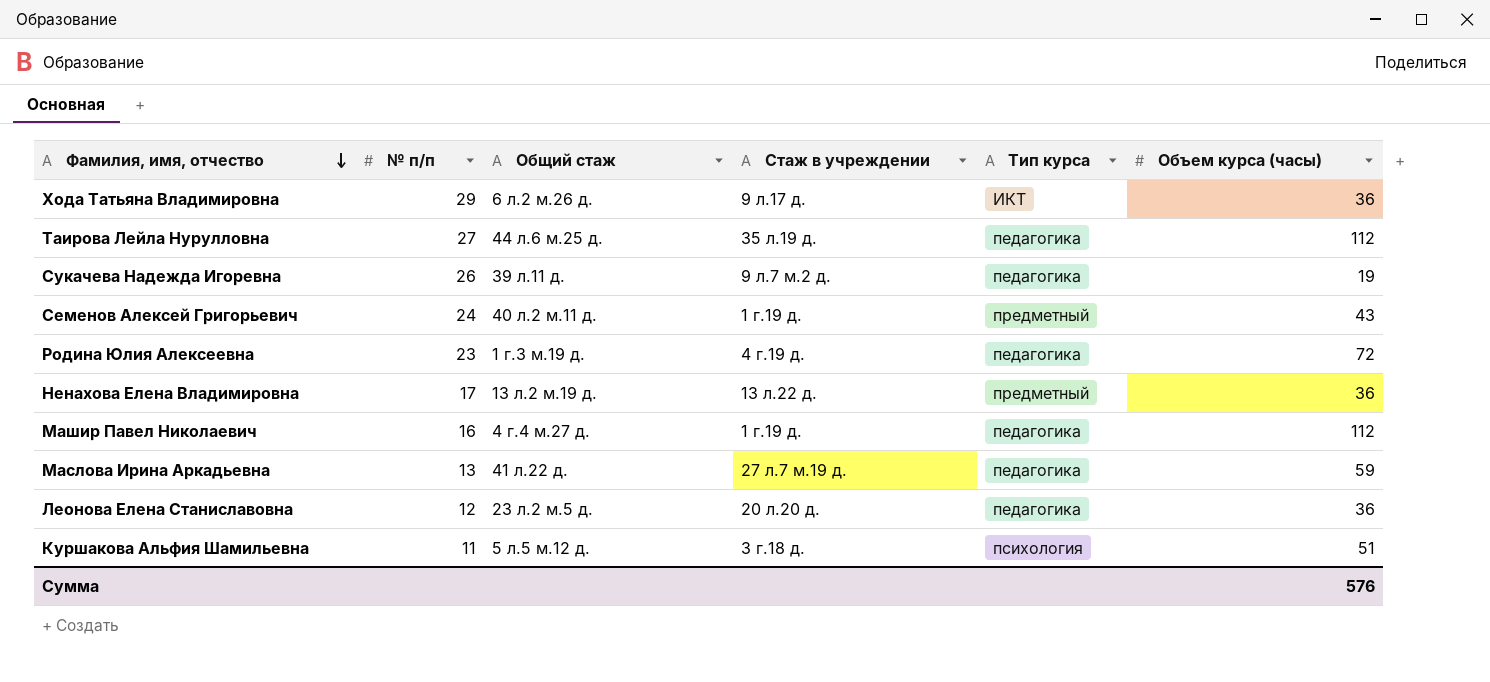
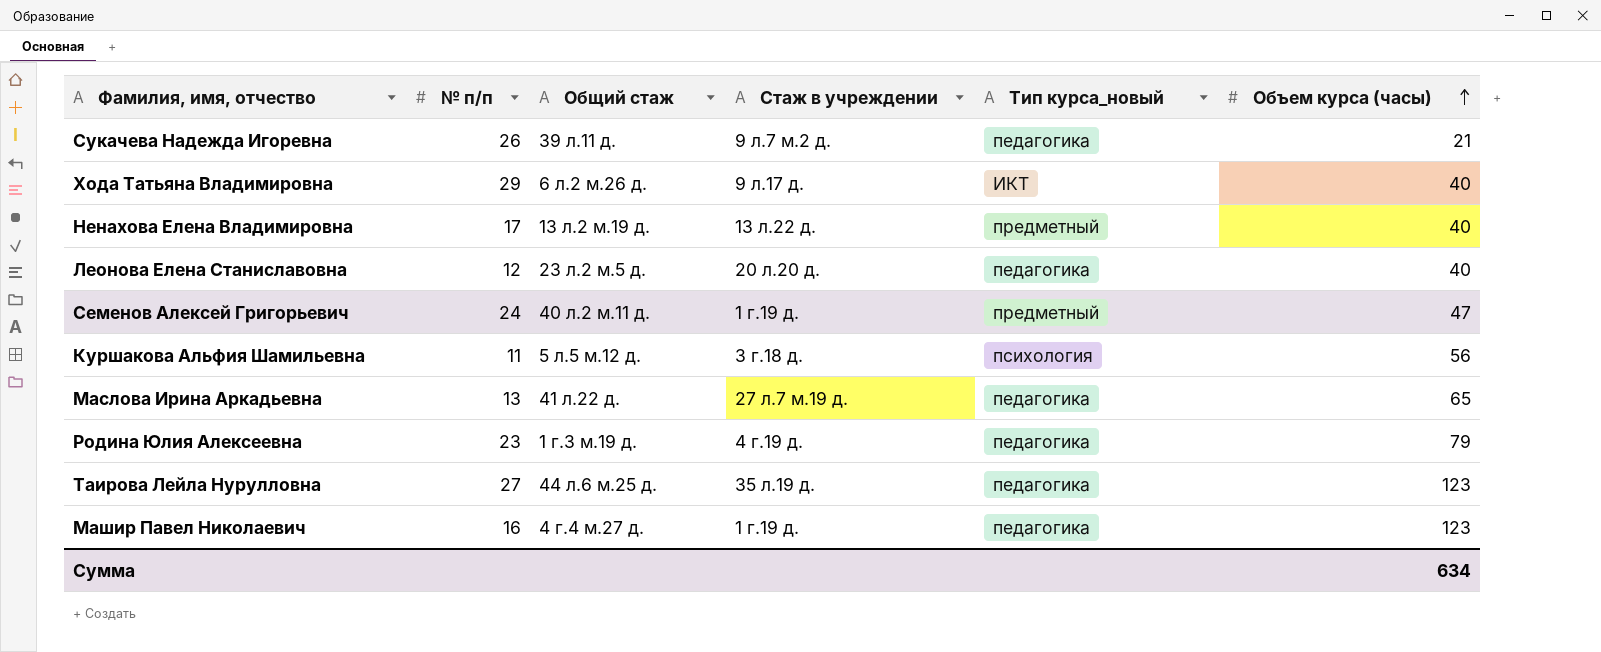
row order: Фамилия, имя, отчество descending -> Объем курса (часы) ascending
column name: Тип курса -> Тип курса_новый
Сукачева Надежда Игоревна | Объем курса (часы): 19 -> 21
Хода Татьяна Владимировна | Объем курса (часы): 36 -> 40
Ненахова Елена Владимировна | Объем курса (часы): 36 -> 40
Леонова Елена Станиславовна | Объем курса (часы): 36 -> 40
Семенов Алексей Григорьевич | Объем курса (часы): 43 -> 47
Куршакова Альфия Шамильевна | Объем курса (часы): 51 -> 56
Маслова Ирина Аркадьевна | Объем курса (часы): 59 -> 65
Родина Юлия Алексеевна | Объем курса (часы): 72 -> 79
Таирова Лейла Нурулловна | Объем курса (часы): 112 -> 123
Машир Павел Николаевич | Объем курса (часы): 112 -> 123
Сумма | Объем курса (часы): 576 -> 634

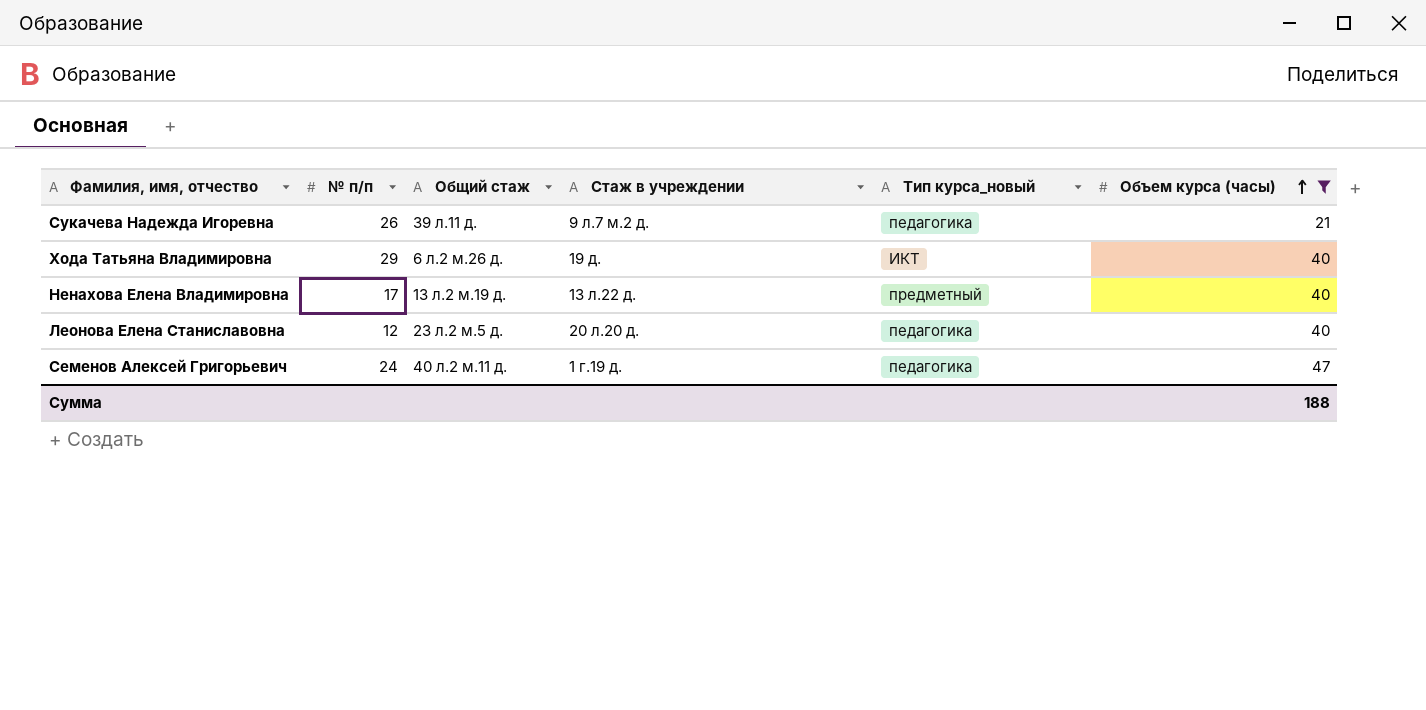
filter: none -> Объем курса (часы) <= 47
Хода Татьяна Владимировна | Стаж в учреждении: 9 л.17 д. -> 19 д.
Семенов Алексей Григорьевич | Тип курса_новый: предметный -> педагогика
Сумма | Объем курса (часы): 634 -> 188

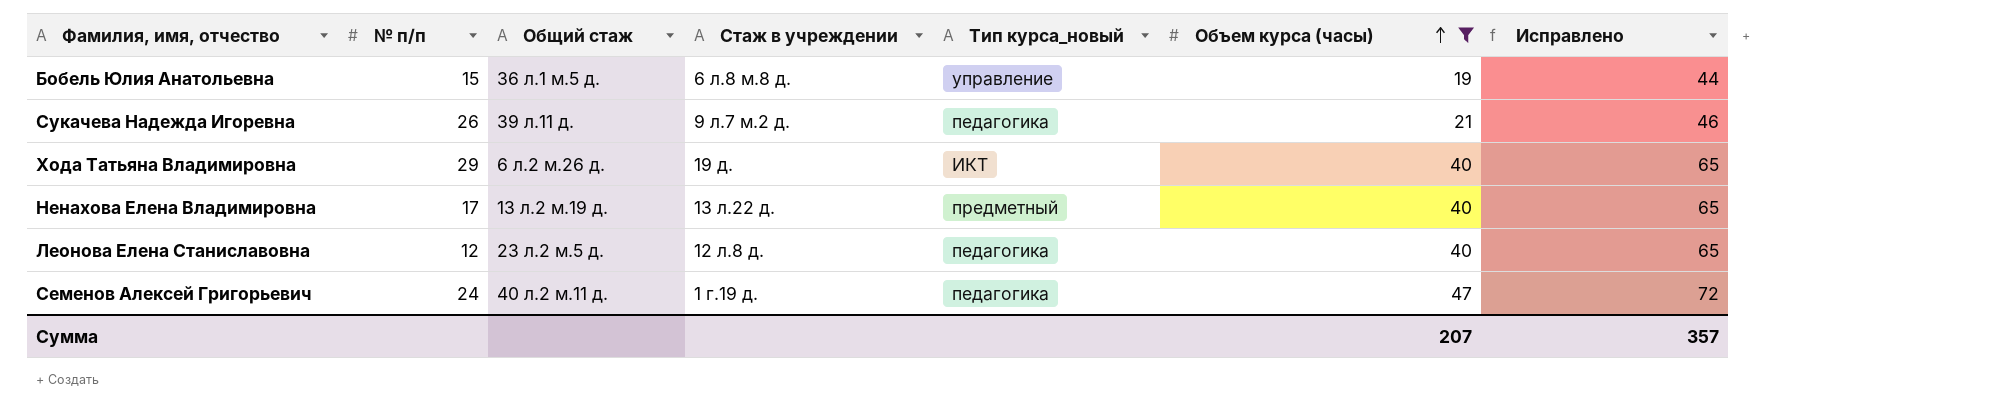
column Исправлено | formula: none -> [Объем курса (часы)] + 25
row Бобель Юлия Анатольевна: none -> 15 | 36 л.1 м.5 д. | 6 л.8 м.8 д. | управление | 19 | 44
Леонова Елена Станиславовна | Стаж в учреждении: 20 л.20 д. -> 12 л.8 д.
Сумма | Объем курса (часы): 188 -> 207

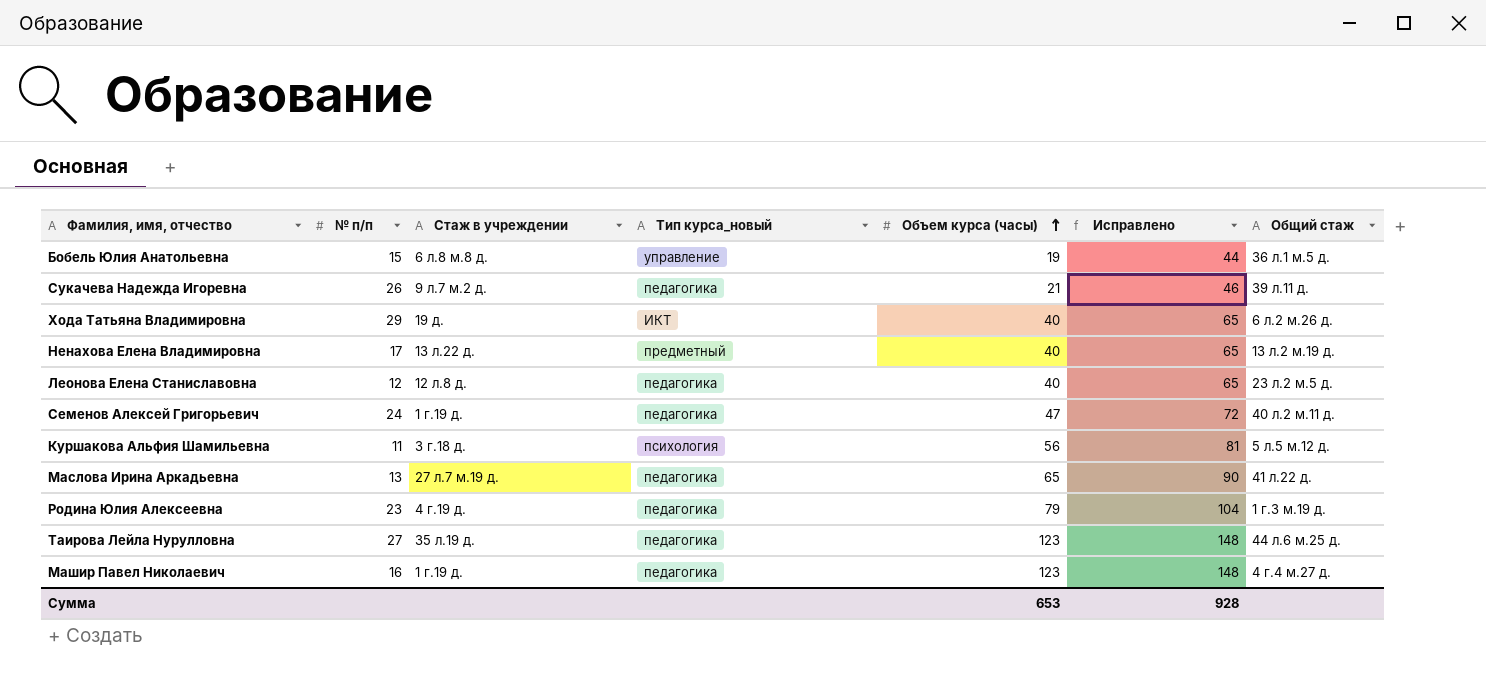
filter: Объем курса (часы) <= 47 -> none
column Общий стаж | position: 3 -> 7
Сумма | Объем курса (часы): 207 -> 653
Сумма | Исправлено: 357 -> 928

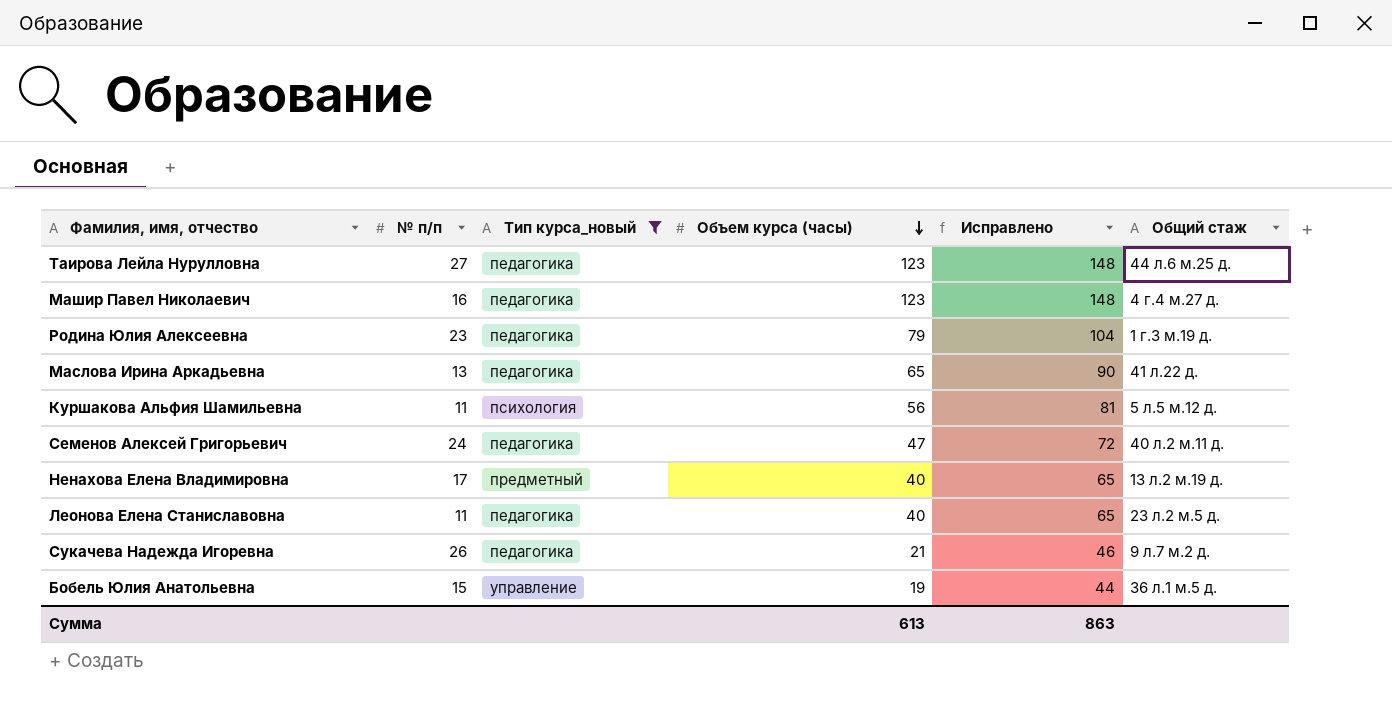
filter: none -> Тип курса_новый != ИКТ
row order: Объем курса (часы) ascending -> Объем курса (часы) descending
column Стаж в учреждении | position: 3 -> none
Леонова Елена Станиславовна | № п/п: 12 -> 11
Сукачева Надежда Игоревна | Общий стаж: 39 л.11 д. -> 9 л.7 м.2 д.
Сумма | Объем курса (часы): 653 -> 613
Сумма | Исправлено: 928 -> 863

